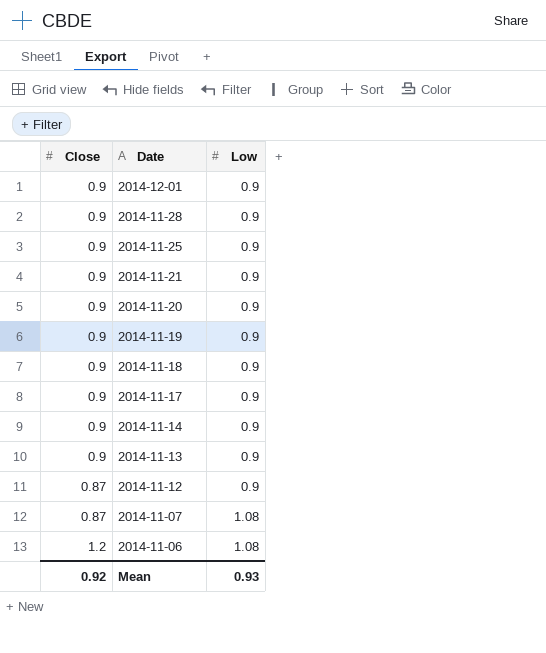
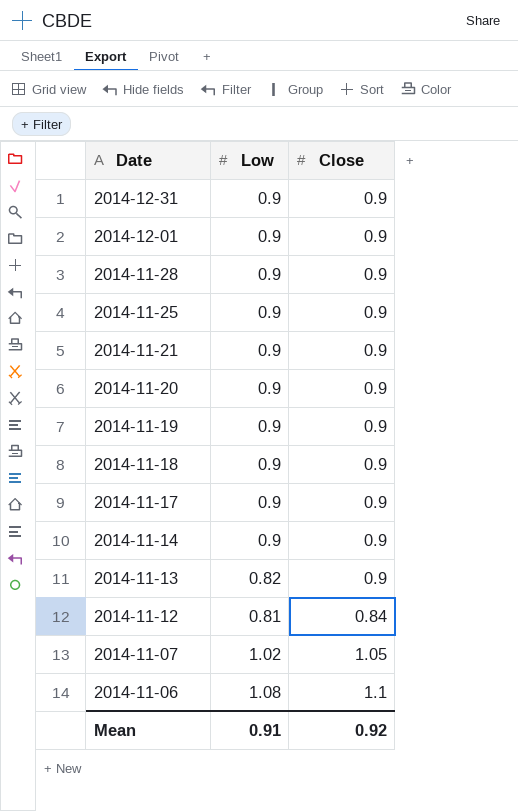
column Close | position: 1 -> 3
row 2014-12-31: none -> 0.9 | 0.9
2014-11-13 | Low: 0.9 -> 0.82
2014-11-12 | Low: 0.9 -> 0.81
2014-11-12 | Close: 0.87 -> 0.84
2014-11-07 | Low: 1.08 -> 1.02
2014-11-07 | Close: 0.87 -> 1.05
2014-11-06 | Close: 1.2 -> 1.1
Mean | Low: 0.93 -> 0.91

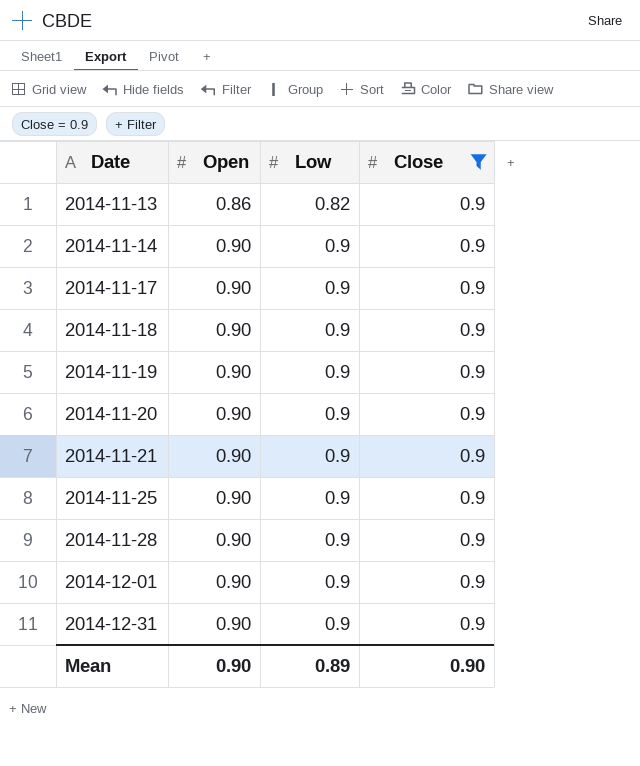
filter: none -> Close = 0.9
row order: Date descending -> Date ascending
column Open | position: none -> 2
Mean | Low: 0.91 -> 0.89
Mean | Close: 0.92 -> 0.90

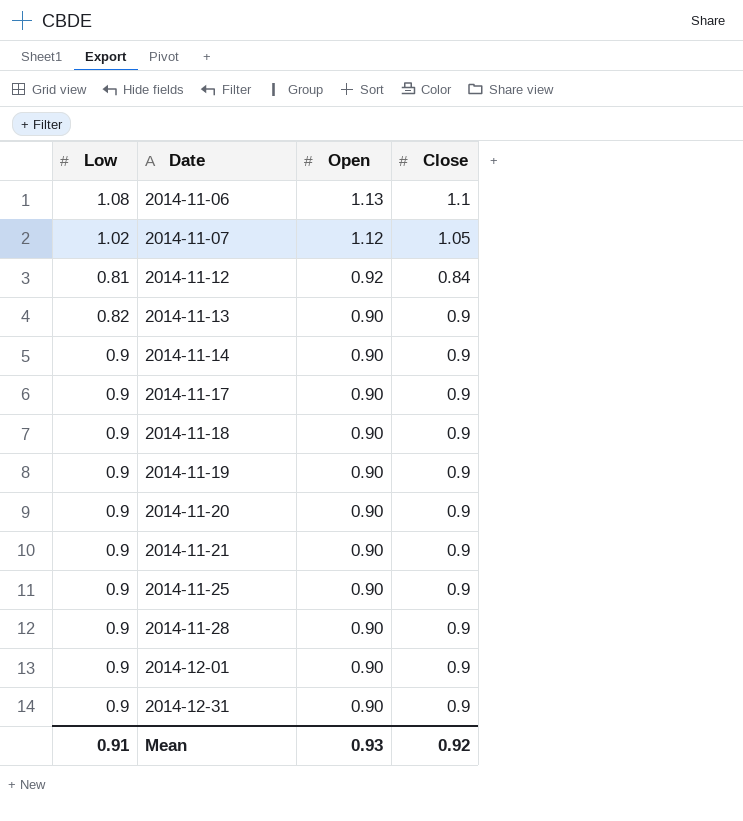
filter: Close = 0.9 -> none
column Low | position: 3 -> 1
2014-11-13 | Open: 0.86 -> 0.90
Mean | Low: 0.89 -> 0.91
Mean | Open: 0.90 -> 0.93
Mean | Close: 0.90 -> 0.92

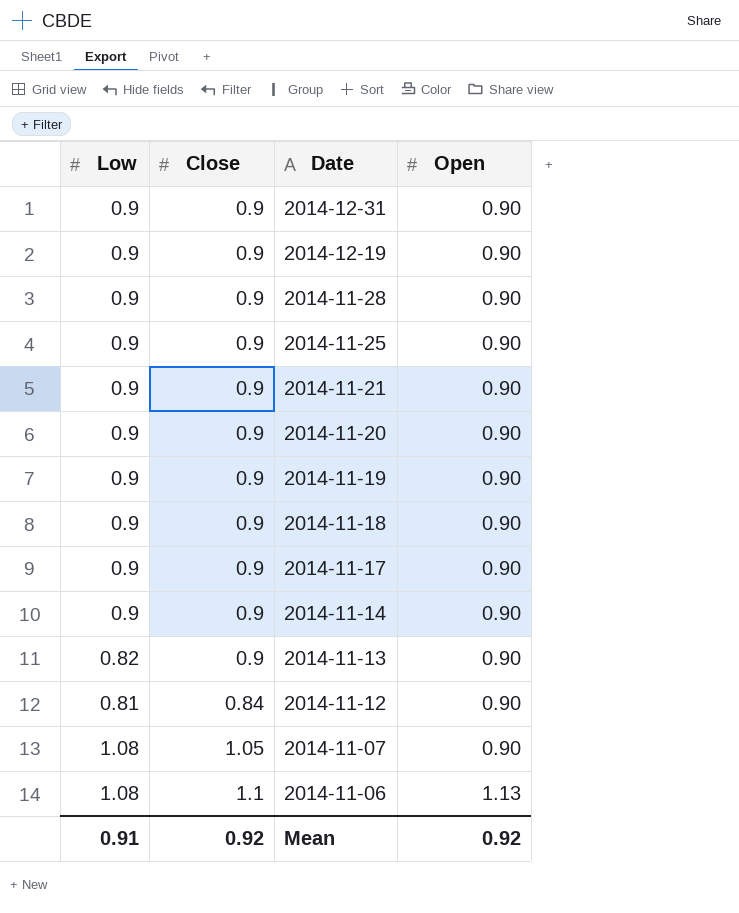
row order: Date ascending -> Date descending
column Close | position: 4 -> 2
row 2014-12-01: 0.9 | 0.90 | 0.9 -> none
row 2014-12-19: none -> 0.9 | 0.9 | 0.90
2014-11-12 | Open: 0.92 -> 0.90
2014-11-07 | Low: 1.02 -> 1.08
2014-11-07 | Open: 1.12 -> 0.90
Mean | Open: 0.93 -> 0.92

